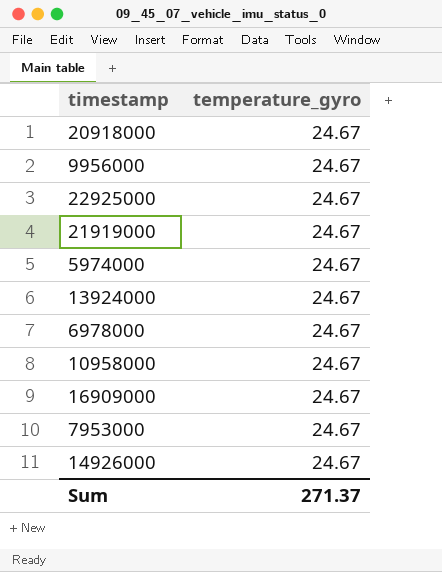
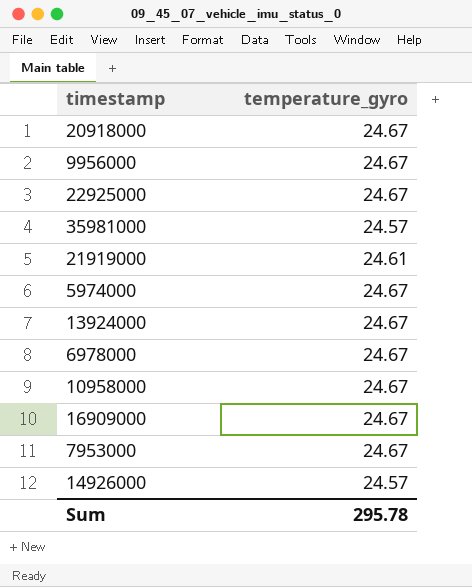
row 35981000: none -> 24.57
21919000 | temperature_gyro: 24.67 -> 24.61
14926000 | temperature_gyro: 24.67 -> 24.57
Sum | temperature_gyro: 271.37 -> 295.78

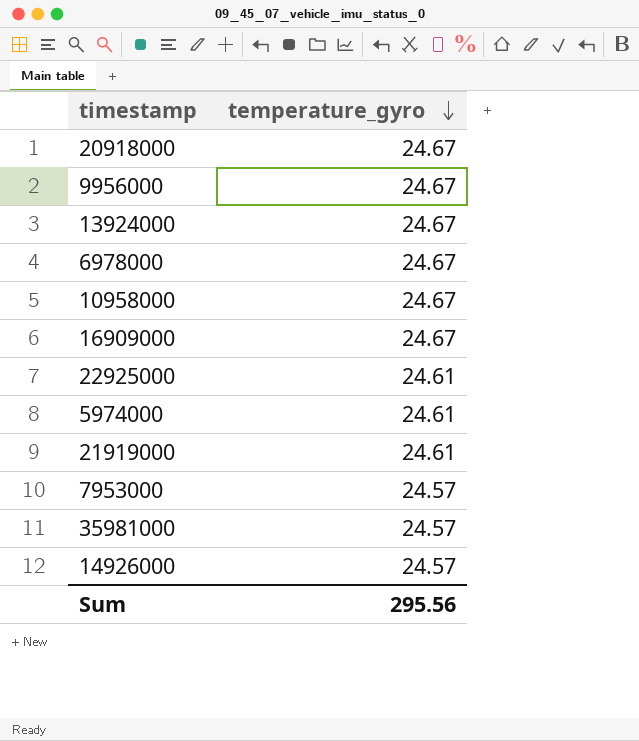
row order: none -> temperature_gyro descending
22925000 | temperature_gyro: 24.67 -> 24.61
5974000 | temperature_gyro: 24.67 -> 24.61
7953000 | temperature_gyro: 24.67 -> 24.57
Sum | temperature_gyro: 295.78 -> 295.56

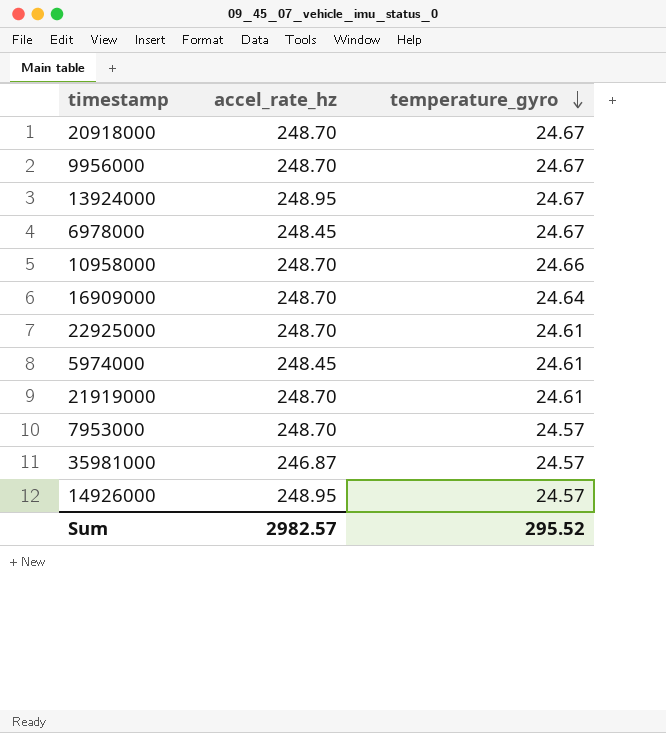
column accel_rate_hz | position: none -> 2
10958000 | temperature_gyro: 24.67 -> 24.66
16909000 | temperature_gyro: 24.67 -> 24.64
Sum | temperature_gyro: 295.56 -> 295.52

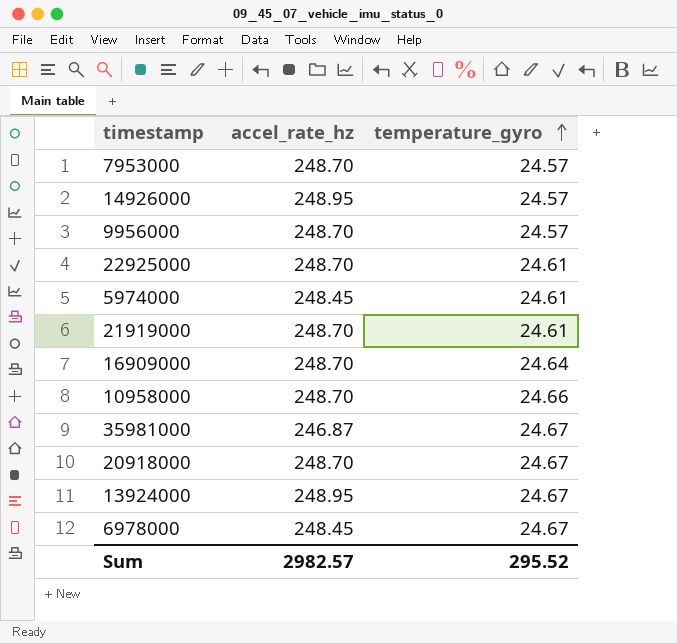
row order: temperature_gyro descending -> temperature_gyro ascending
9956000 | temperature_gyro: 24.67 -> 24.57
35981000 | temperature_gyro: 24.57 -> 24.67

